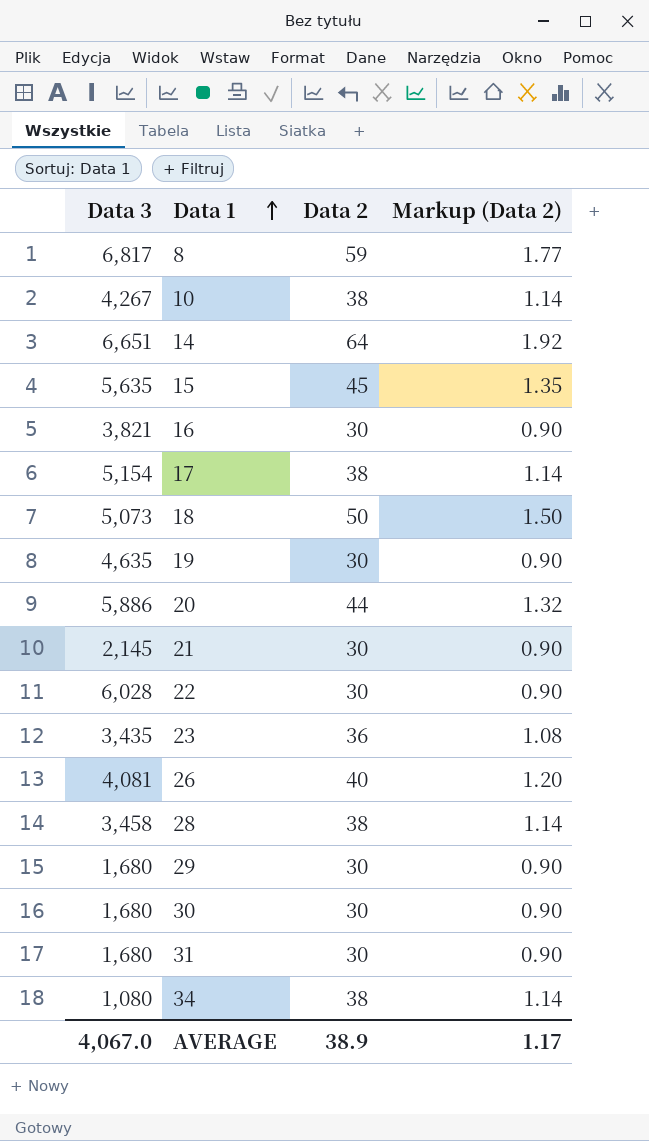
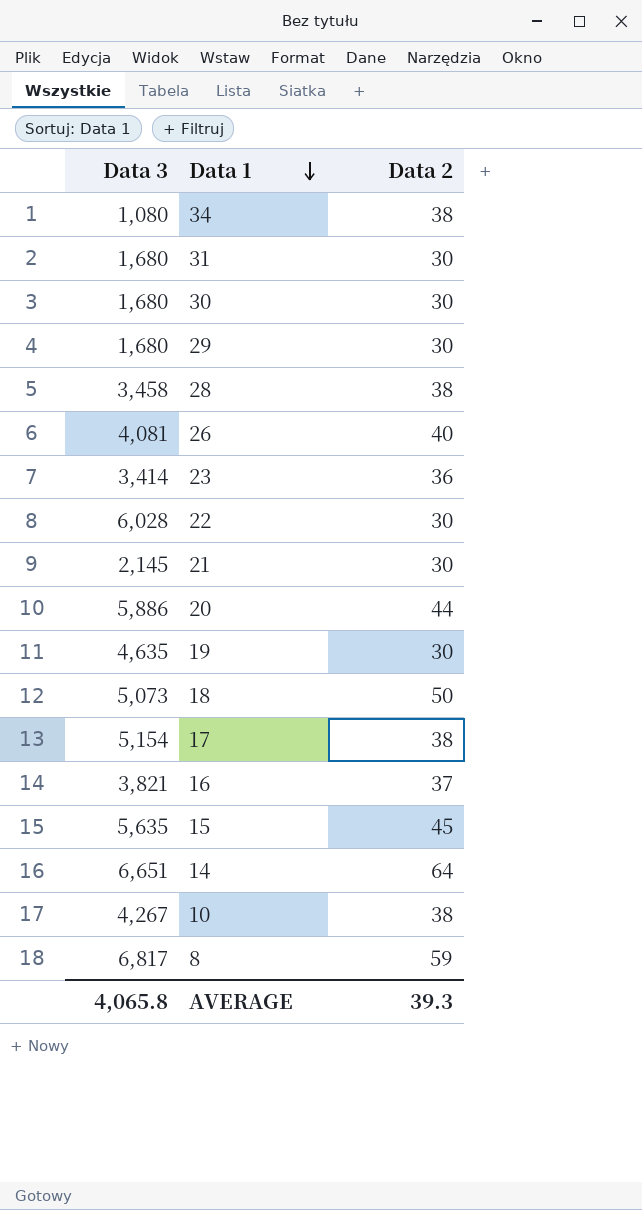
row order: Data 1 ascending -> Data 1 descending
column Markup (Data 2) | formula: [Data 2] * 0.03 -> none
23 | Data 3: 3,435 -> 3,414
16 | Data 2: 30 -> 37
AVERAGE | Data 3: 4,067.0 -> 4,065.8
AVERAGE | Data 2: 38.9 -> 39.3

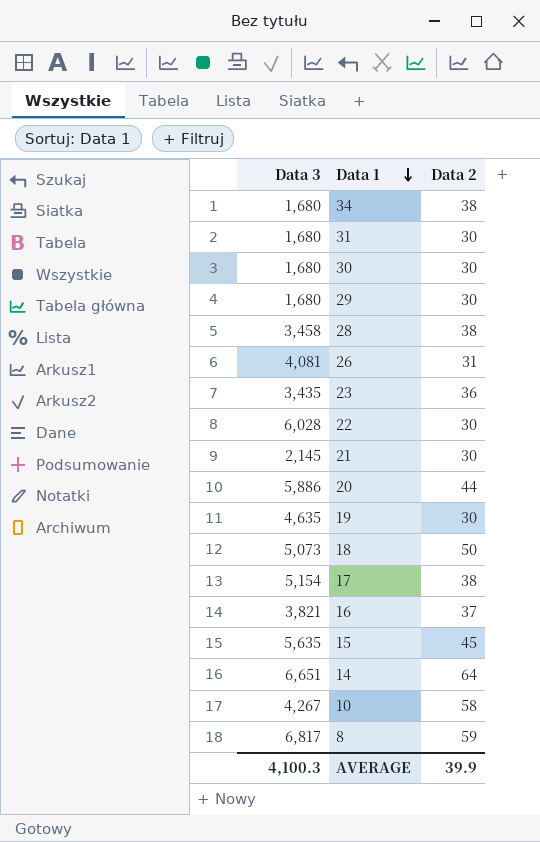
34 | Data 3: 1,080 -> 1,680
26 | Data 2: 40 -> 31
23 | Data 3: 3,414 -> 3,435
10 | Data 2: 38 -> 58
AVERAGE | Data 3: 4,065.8 -> 4,100.3
AVERAGE | Data 2: 39.3 -> 39.9

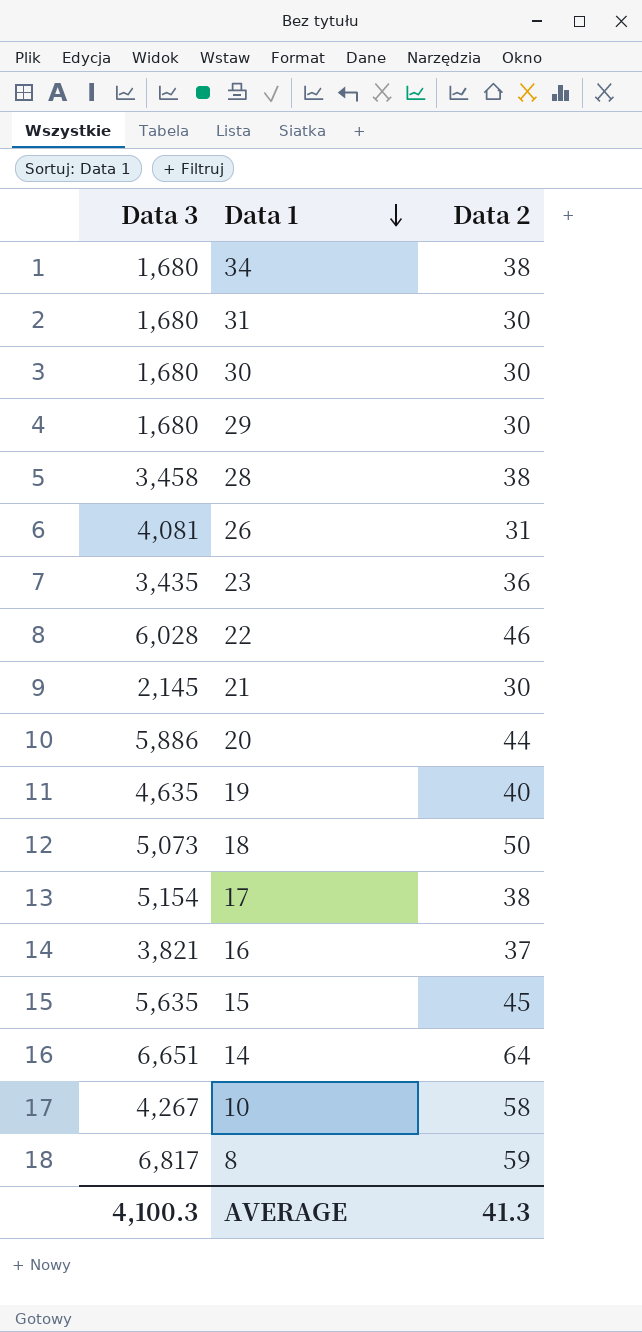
22 | Data 2: 30 -> 46
19 | Data 2: 30 -> 40
AVERAGE | Data 2: 39.9 -> 41.3

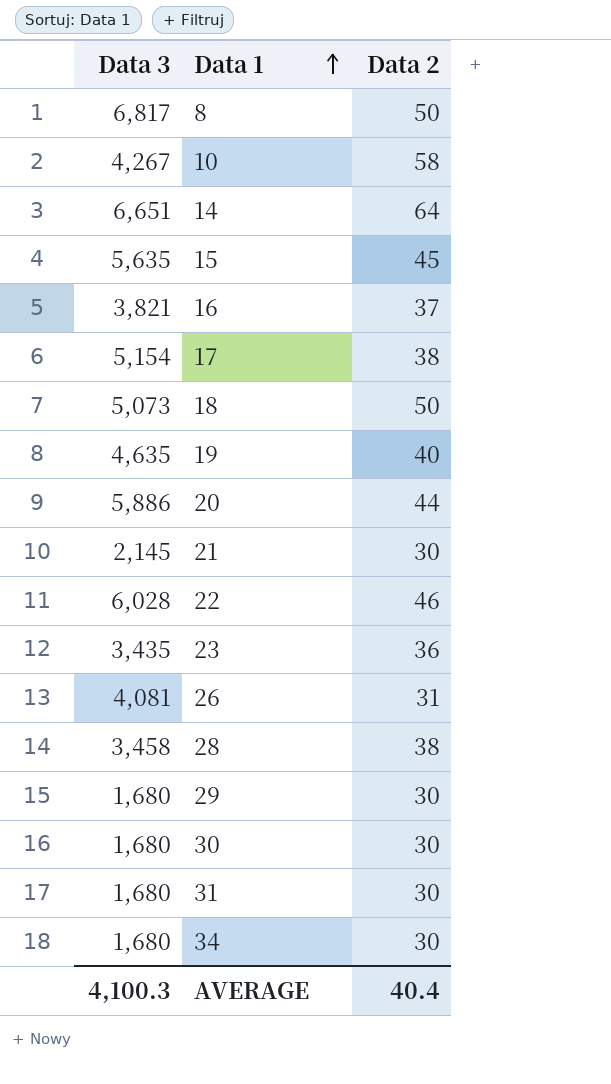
row order: Data 1 descending -> Data 1 ascending
8 | Data 2: 59 -> 50
34 | Data 2: 38 -> 30
AVERAGE | Data 2: 41.3 -> 40.4

